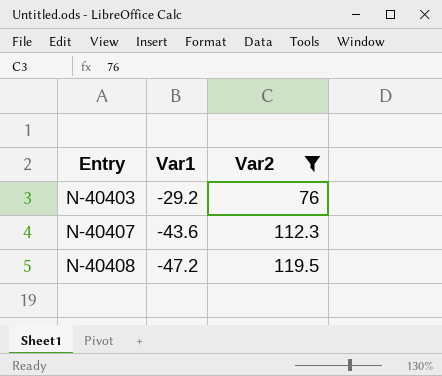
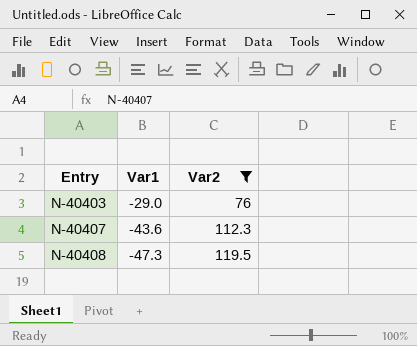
N-40403 | Var1: -29.2 -> -29.0
N-40408 | Var1: -47.2 -> -47.3

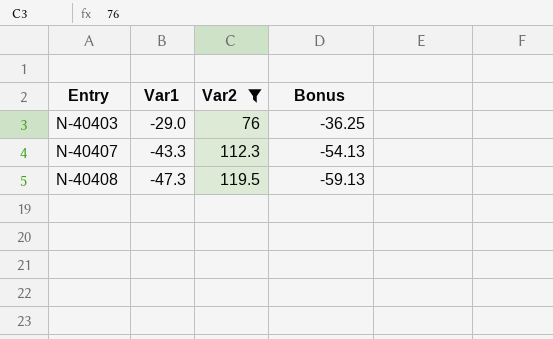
column Bonus | formula: none -> [Var1] * 1.25
N-40407 | Var1: -43.6 -> -43.3

